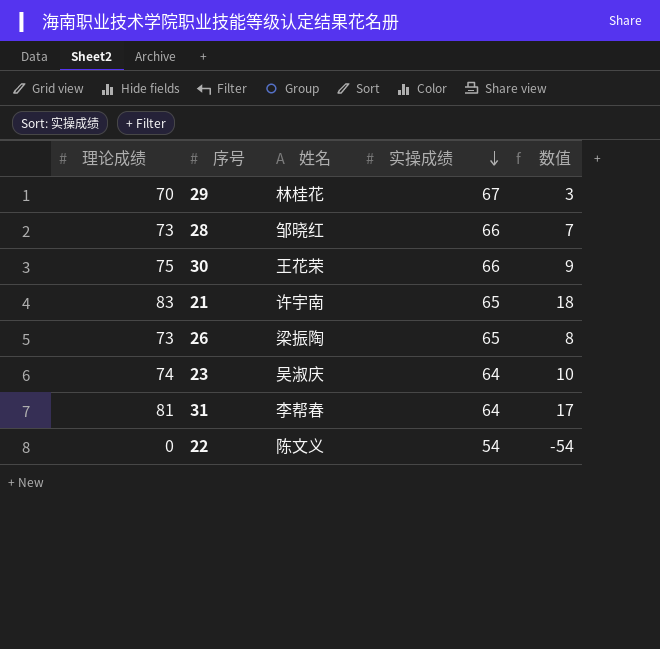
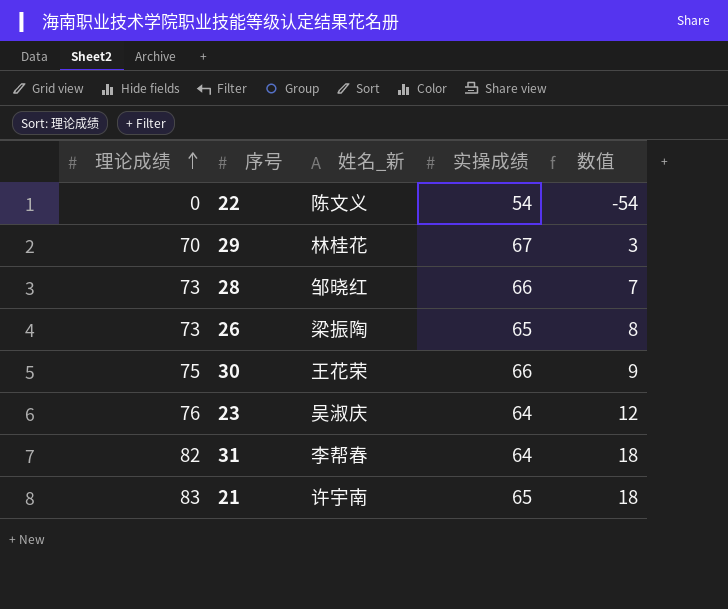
row order: 实操成绩 descending -> 理论成绩 ascending
column name: 姓名 -> 姓名_新
23 | 理论成绩: 74 -> 76
23 | 数值: 10 -> 12
31 | 理论成绩: 81 -> 82
31 | 数值: 17 -> 18

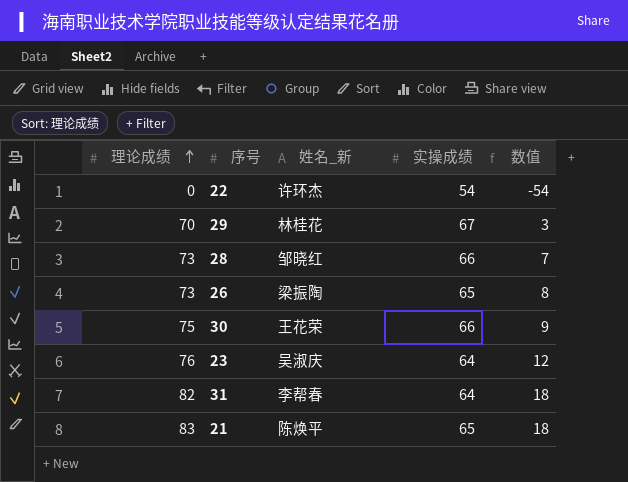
22 | 姓名_新: 陈文义 -> 许环杰
21 | 姓名_新: 许宇南 -> 陈焕平

